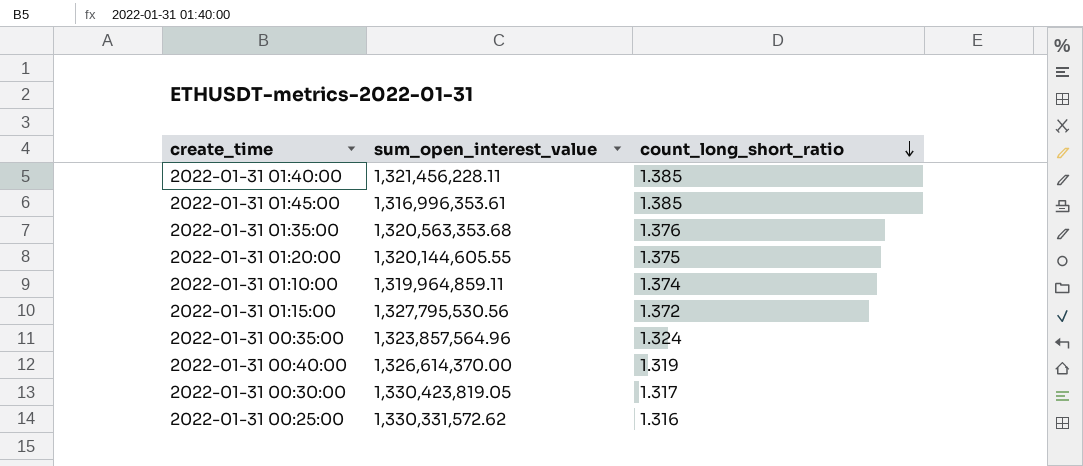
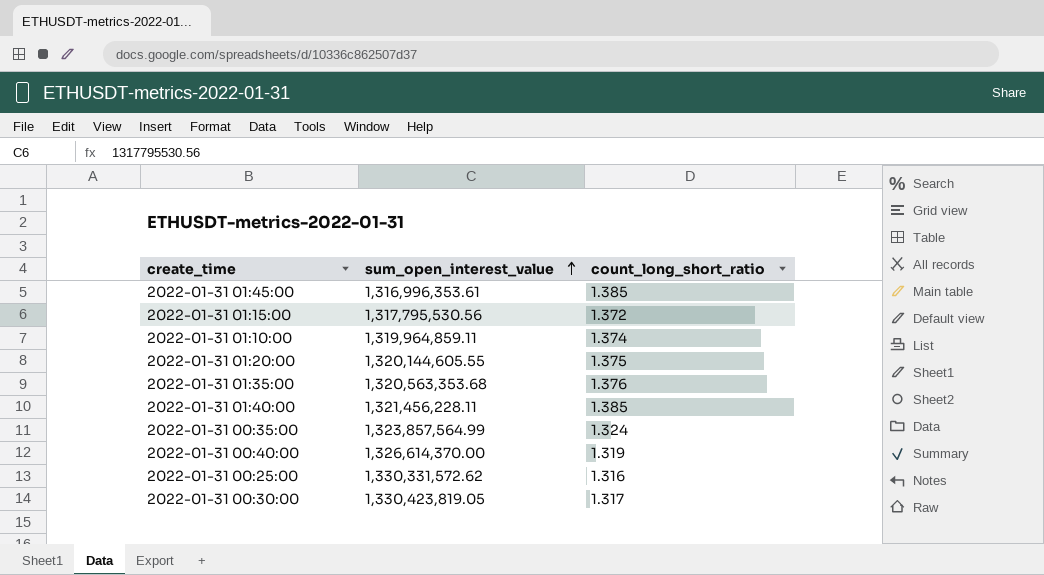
row order: count_long_short_ratio descending -> sum_open_interest_value ascending
2022-01-31 01:15:00 | sum_open_interest_value: 1,327,795,530.56 -> 1,317,795,530.56
2022-01-31 00:35:00 | sum_open_interest_value: 1,323,857,564.96 -> 1,323,857,564.99

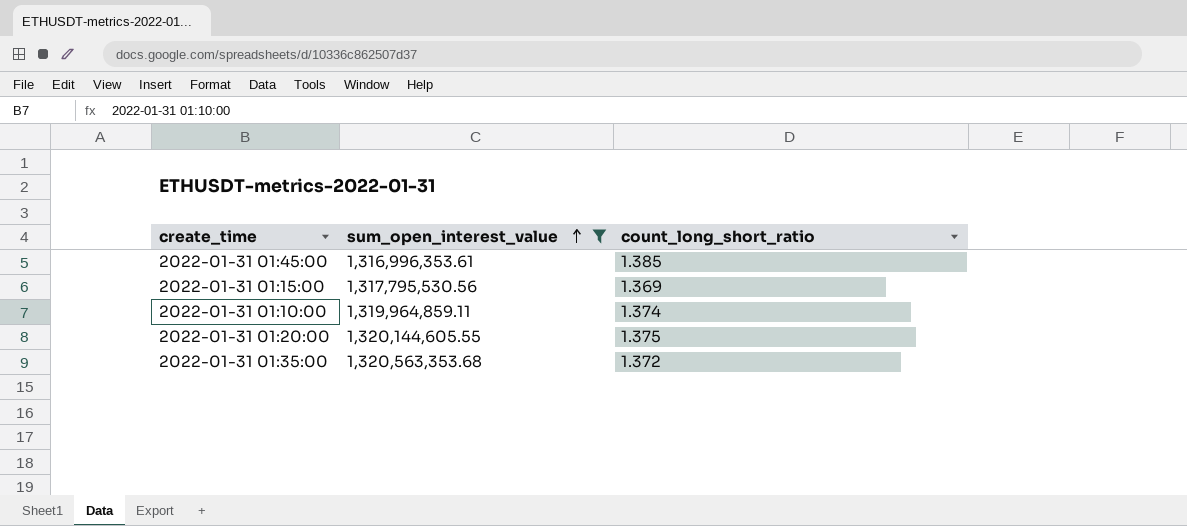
filter: none -> sum_open_interest_value <= 1,320,563,353.68
2022-01-31 01:15:00 | count_long_short_ratio: 1.372 -> 1.369
2022-01-31 01:35:00 | count_long_short_ratio: 1.376 -> 1.372

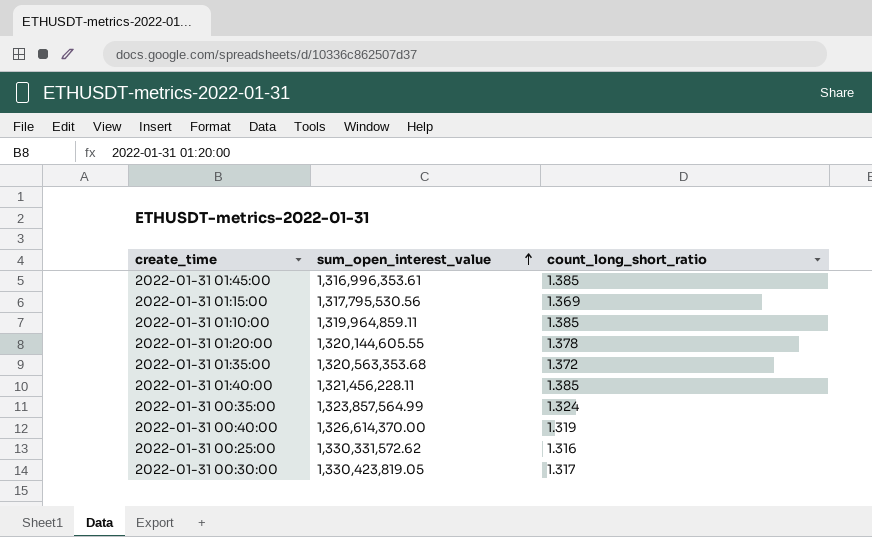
filter: sum_open_interest_value <= 1,320,563,353.68 -> none
2022-01-31 01:10:00 | count_long_short_ratio: 1.374 -> 1.385
2022-01-31 01:20:00 | count_long_short_ratio: 1.375 -> 1.378

